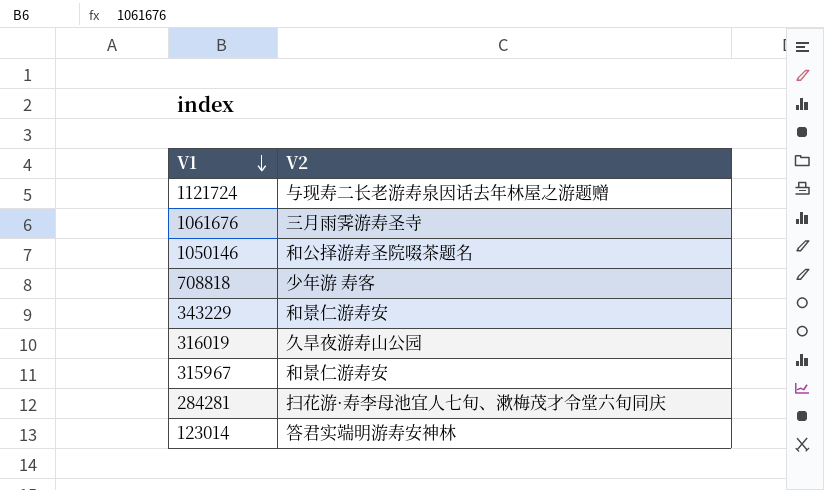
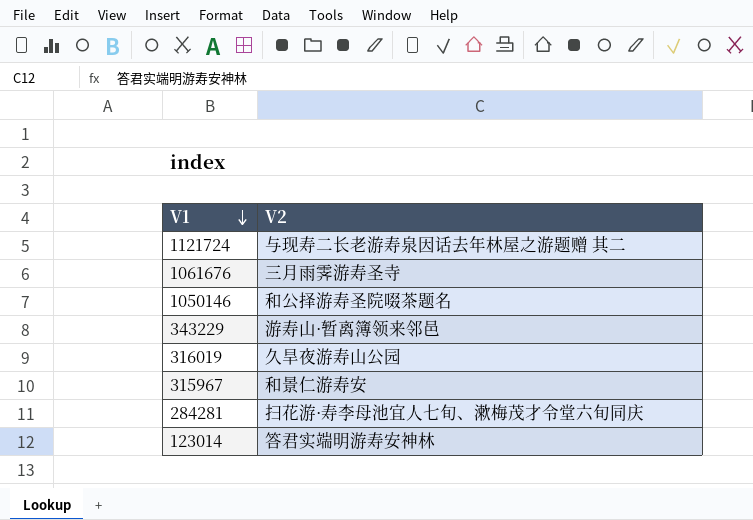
row 708818: 少年游 寿客 -> none
1121724 | V2: 与现寿二长老游寿泉因话去年林屋之游题赠 -> 与现寿二长老游寿泉因话去年林屋之游题赠 其二
343229 | V2: 和景仁游寿安 -> 游寿山·暂离簿领来邻邑

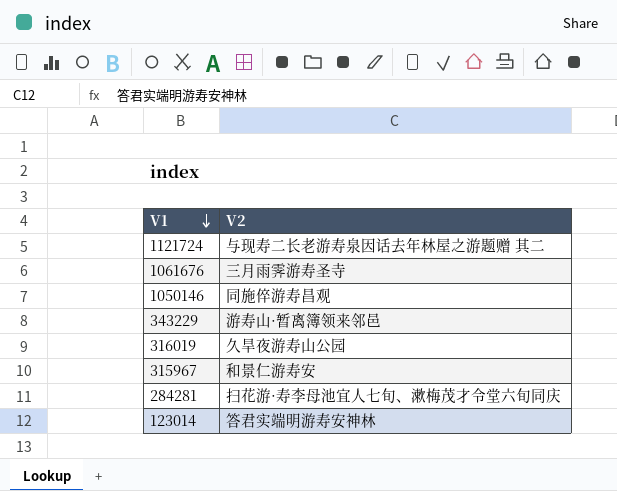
1050146 | V2: 和公择游寿圣院啜茶题名 -> 同施倅游寿昌观

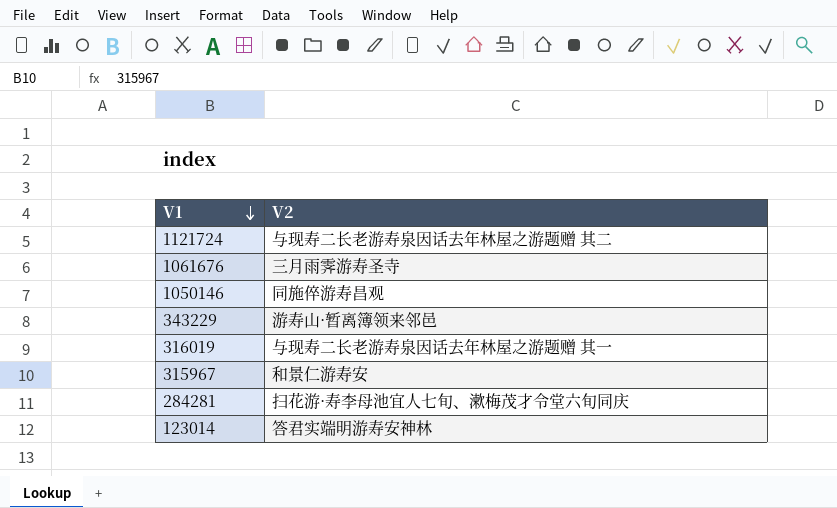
316019 | V2: 久旱夜游寿山公园 -> 与现寿二长老游寿泉因话去年林屋之游题赠 其一

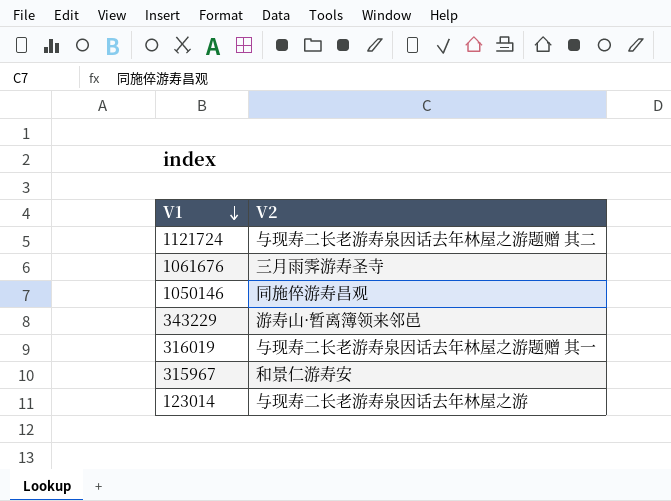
row 284281: 扫花游·寿李母池宜人七旬、漱梅茂才令堂六旬同庆 -> none
123014 | V2: 答君实端明游寿安神林 -> 与现寿二长老游寿泉因话去年林屋之游

